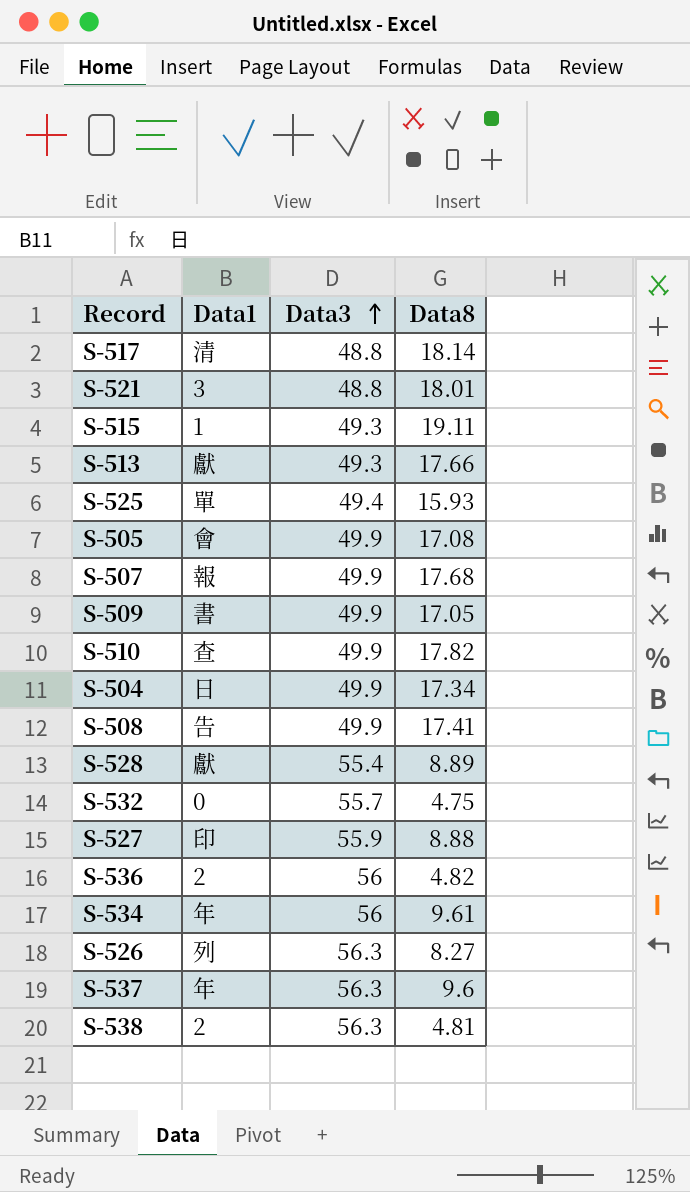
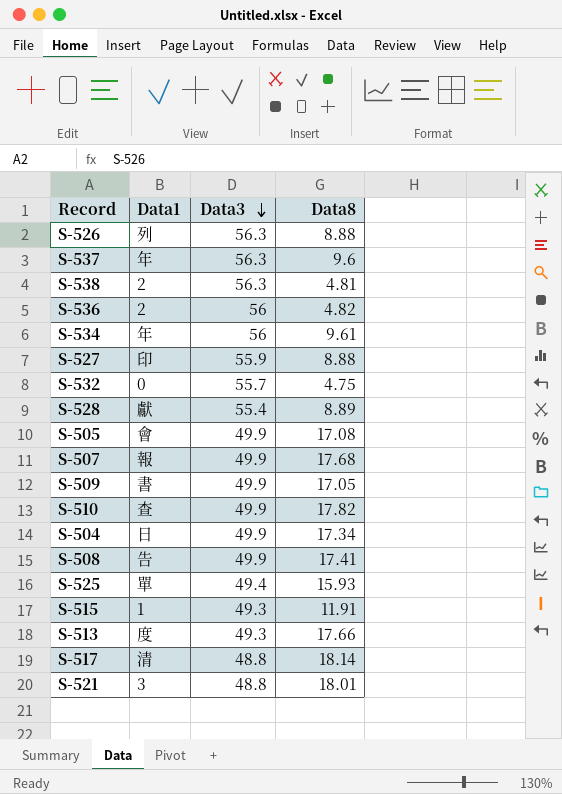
row order: Data3 ascending -> Data3 descending
S-526 | Data8: 8.27 -> 8.88
S-515 | Data8: 19.11 -> 11.91
S-513 | Data1: 獻 -> 度

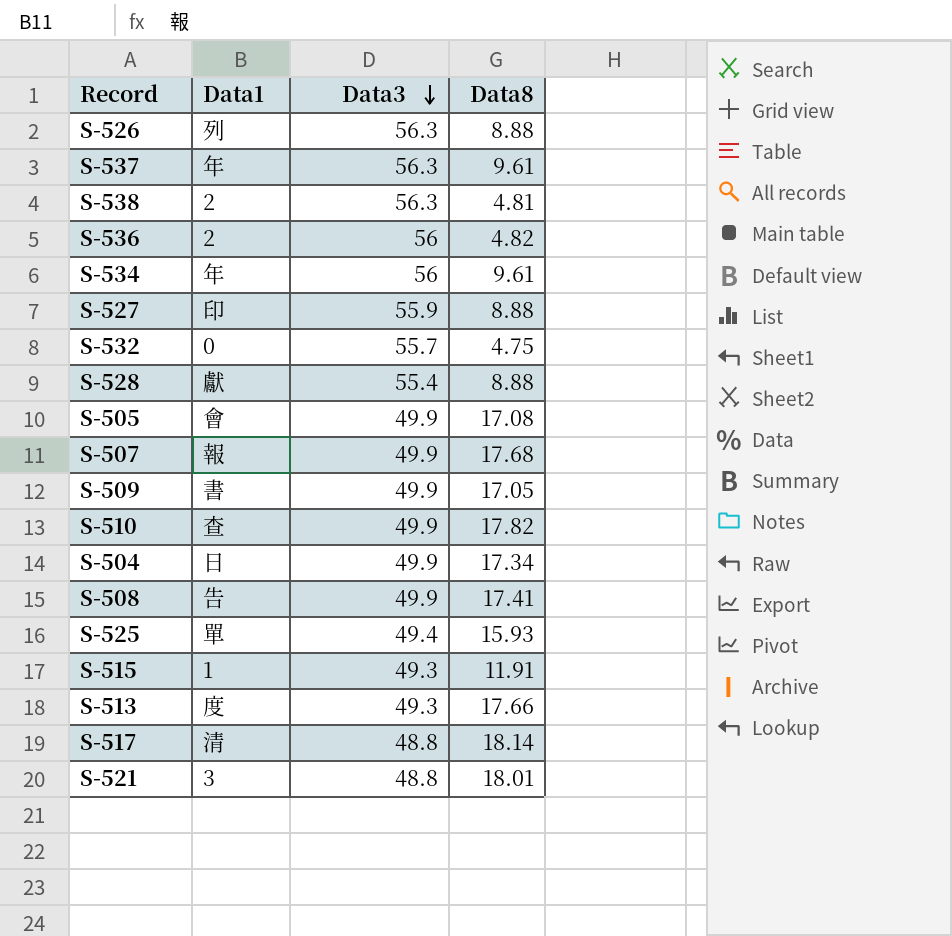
S-537 | Data8: 9.6 -> 9.61
S-528 | Data8: 8.89 -> 8.88

